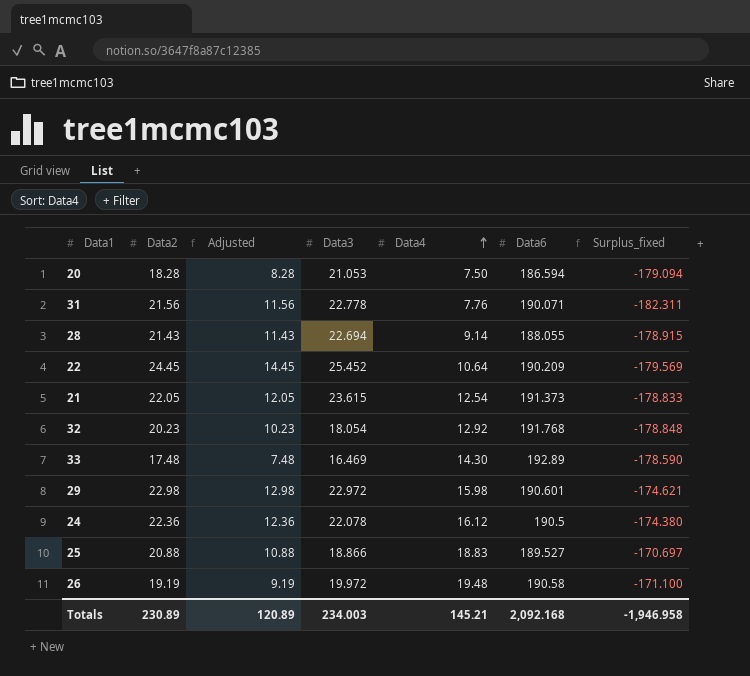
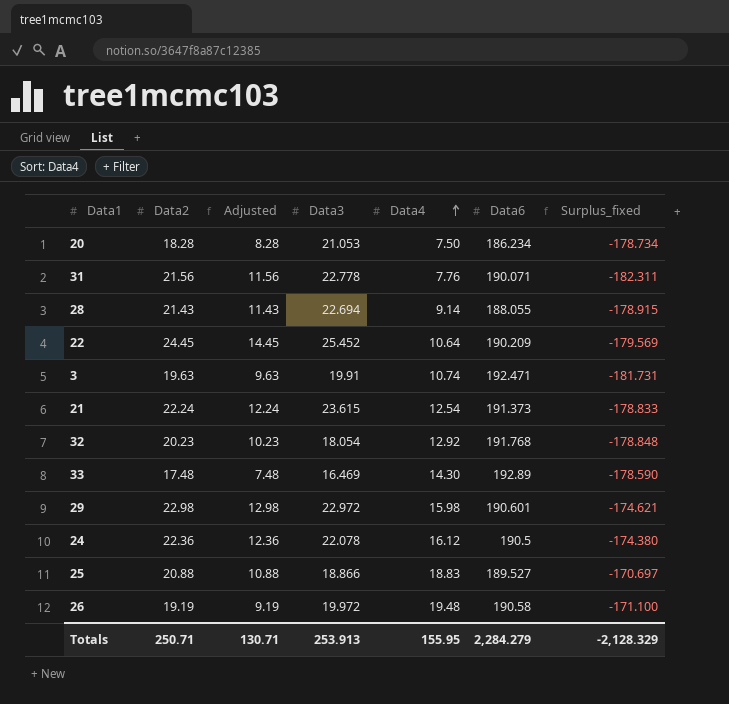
20 | Data6: 186.594 -> 186.234
20 | Surplus_fixed: -179.094 -> -178.734
row 3: none -> 19.63 | 9.63 | 19.91 | 10.74 | 192.471 | -181.731
21 | Data2: 22.05 -> 22.24
21 | Adjusted: 12.05 -> 12.24
Totals | Data2: 230.89 -> 250.71
Totals | Adjusted: 120.89 -> 130.71
Totals | Data3: 234.003 -> 253.913
Totals | Data4: 145.21 -> 155.95
Totals | Data6: 2,092.168 -> 2,284.279
Totals | Surplus_fixed: -1,946.958 -> -2,128.329

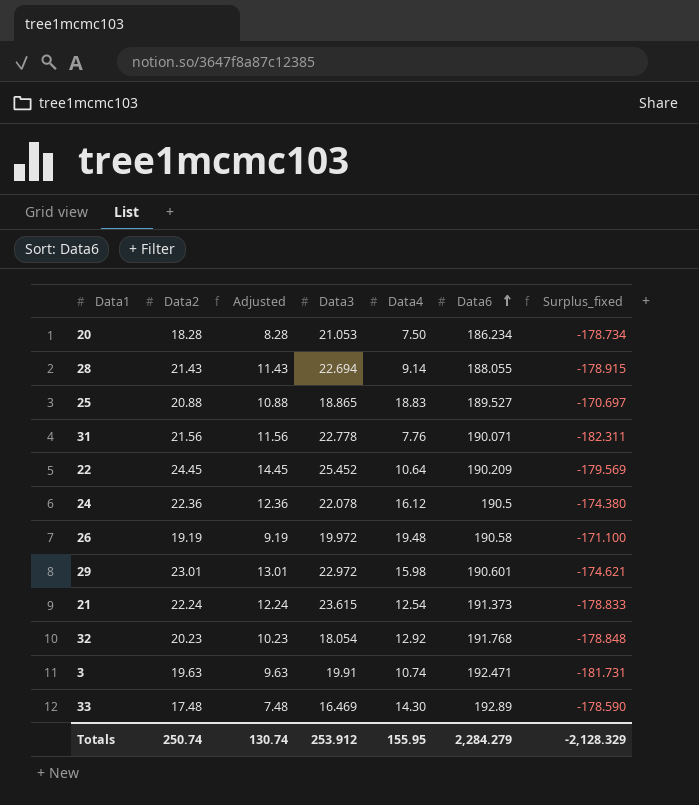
row order: Data4 ascending -> Data6 ascending
25 | Data3: 18.866 -> 18.865
29 | Data2: 22.98 -> 23.01
29 | Adjusted: 12.98 -> 13.01
Totals | Data2: 250.71 -> 250.74
Totals | Adjusted: 130.71 -> 130.74
Totals | Data3: 253.913 -> 253.912

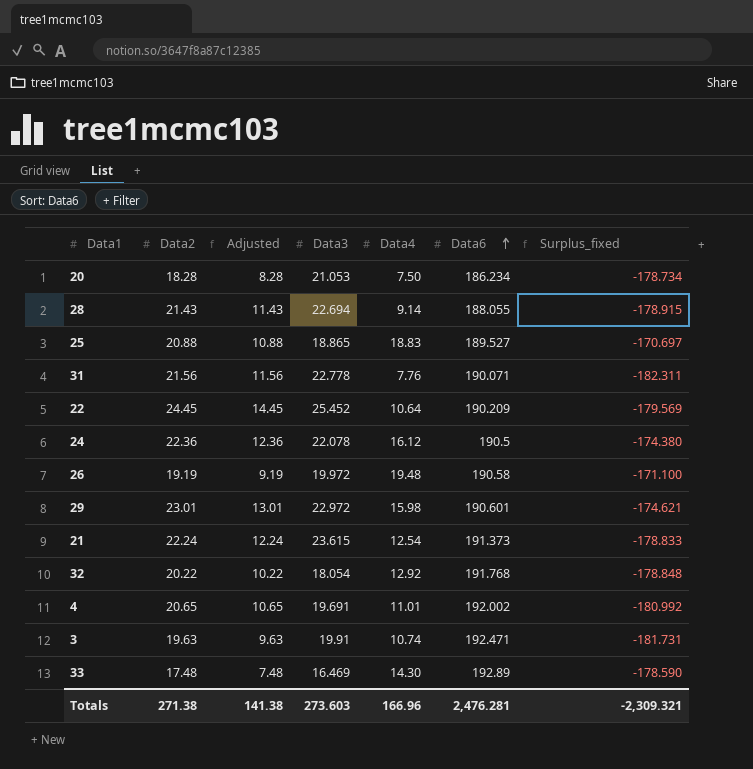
32 | Data2: 20.23 -> 20.22
32 | Adjusted: 10.23 -> 10.22
row 4: none -> 20.65 | 10.65 | 19.691 | 11.01 | 192.002 | -180.992
Totals | Data2: 250.74 -> 271.38
Totals | Adjusted: 130.74 -> 141.38
Totals | Data3: 253.912 -> 273.603
Totals | Data4: 155.95 -> 166.96
Totals | Data6: 2,284.279 -> 2,476.281
Totals | Surplus_fixed: -2,128.329 -> -2,309.321

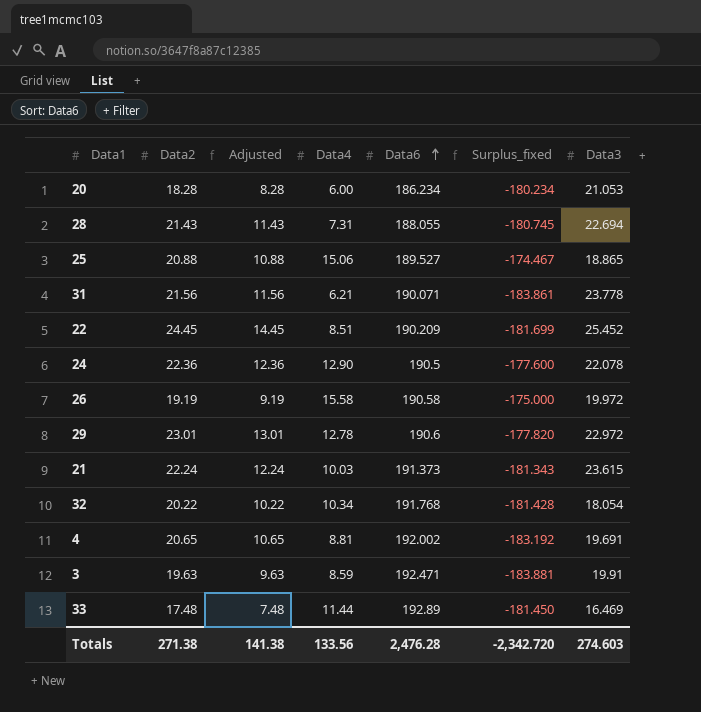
column Data3 | position: 4 -> 7
20 | Data4: 7.50 -> 6.00
20 | Surplus_fixed: -178.734 -> -180.234
28 | Data4: 9.14 -> 7.31
28 | Surplus_fixed: -178.915 -> -180.745
25 | Data4: 18.83 -> 15.06
25 | Surplus_fixed: -170.697 -> -174.467
31 | Data4: 7.76 -> 6.21
31 | Surplus_fixed: -182.311 -> -183.861
31 | Data3: 22.778 -> 23.778
22 | Data4: 10.64 -> 8.51
22 | Surplus_fixed: -179.569 -> -181.699
24 | Data4: 16.12 -> 12.90
24 | Surplus_fixed: -174.380 -> -177.600
26 | Data4: 19.48 -> 15.58
26 | Surplus_fixed: -171.100 -> -175.000
29 | Data4: 15.98 -> 12.78
29 | Data6: 190.601 -> 190.6
29 | Surplus_fixed: -174.621 -> -177.820
21 | Data4: 12.54 -> 10.03
21 | Surplus_fixed: -178.833 -> -181.343
32 | Data4: 12.92 -> 10.34
32 | Surplus_fixed: -178.848 -> -181.428
4 | Data4: 11.01 -> 8.81
4 | Surplus_fixed: -180.992 -> -183.192
3 | Data4: 10.74 -> 8.59
3 | Surplus_fixed: -181.731 -> -183.881
33 | Data4: 14.30 -> 11.44
33 | Surplus_fixed: -178.590 -> -181.450
Totals | Data4: 166.96 -> 133.56
Totals | Data6: 2,476.281 -> 2,476.28
Totals | Surplus_fixed: -2,309.321 -> -2,342.720
Totals | Data3: 273.603 -> 274.603

